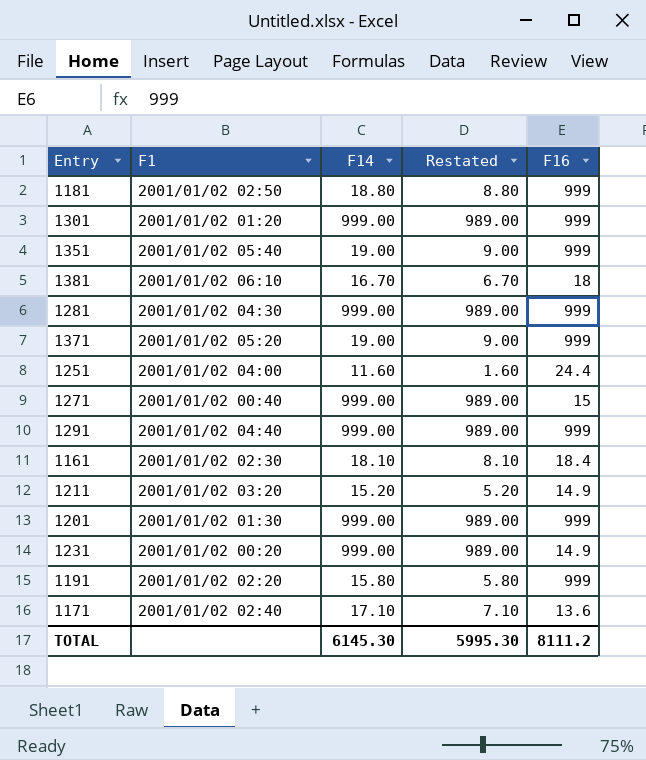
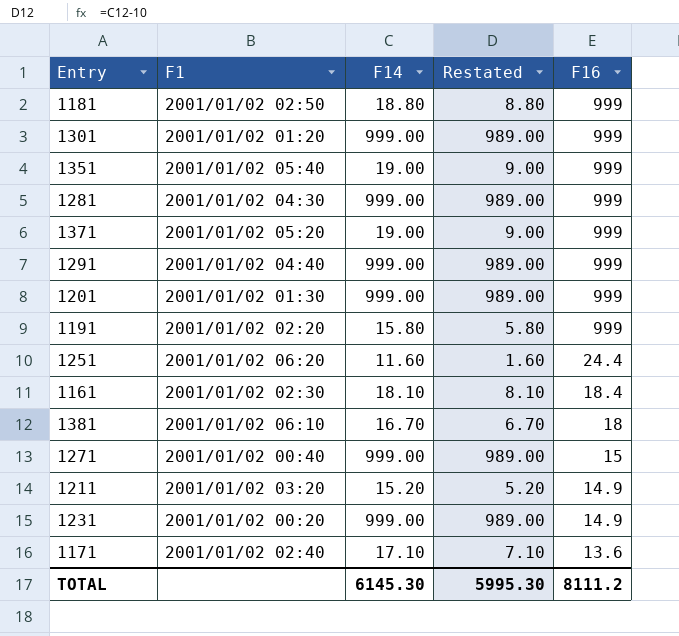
row order: none -> F16 descending
1251 | F1: 2001/01/02 04:00 -> 2001/01/02 06:20

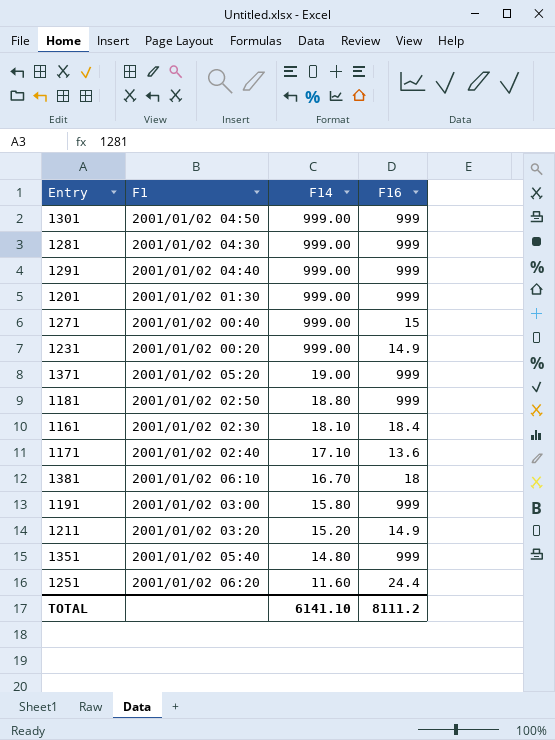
row order: F16 descending -> F14 descending
column Restated | formula: [F14] - 10 -> none
1301 | F1: 2001/01/02 01:20 -> 2001/01/02 04:50
1191 | F1: 2001/01/02 02:20 -> 2001/01/02 03:00
1351 | F14: 19.00 -> 14.80
TOTAL | F14: 6145.30 -> 6141.10

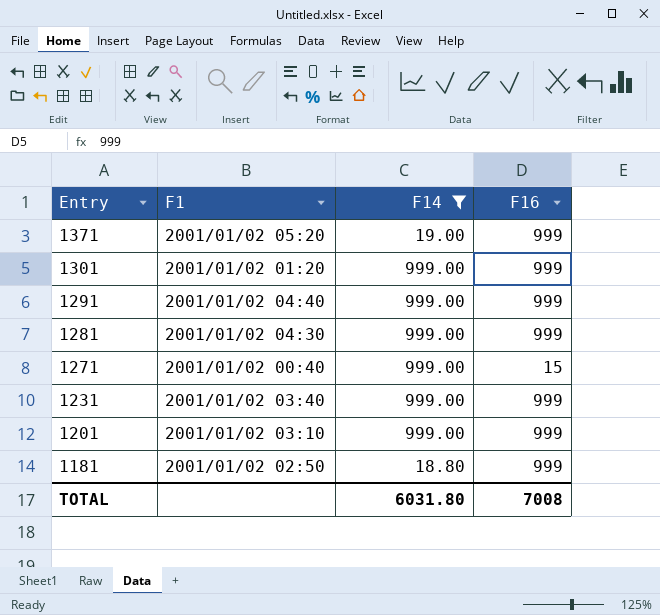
filter: none -> F14 >= 18.80
row order: F14 descending -> Entry descending
1301 | F1: 2001/01/02 04:50 -> 2001/01/02 01:20
1231 | F1: 2001/01/02 00:20 -> 2001/01/02 03:40
1231 | F16: 14.9 -> 999
1201 | F1: 2001/01/02 01:30 -> 2001/01/02 03:10
TOTAL | F14: 6141.10 -> 6031.80
TOTAL | F16: 8111.2 -> 7008

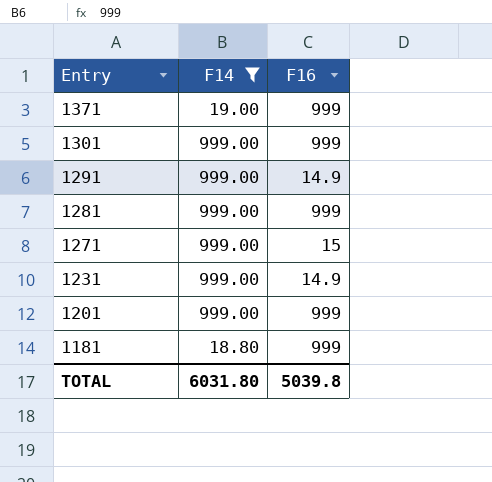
column F1 | position: 2 -> none
1291 | F16: 999 -> 14.9
1231 | F16: 999 -> 14.9
TOTAL | F16: 7008 -> 5039.8

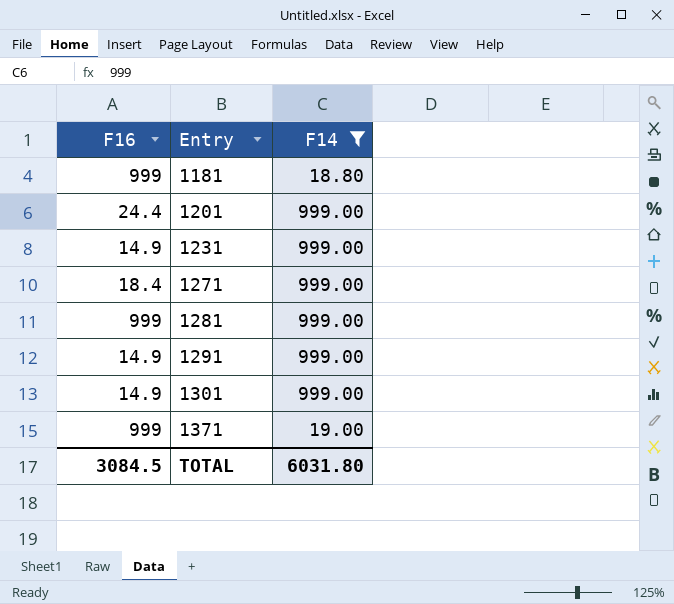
row order: Entry descending -> Entry ascending
column F16 | position: 3 -> 1
1201 | F16: 999 -> 24.4
1271 | F16: 15 -> 18.4
1301 | F16: 999 -> 14.9
TOTAL | F16: 5039.8 -> 3084.5

